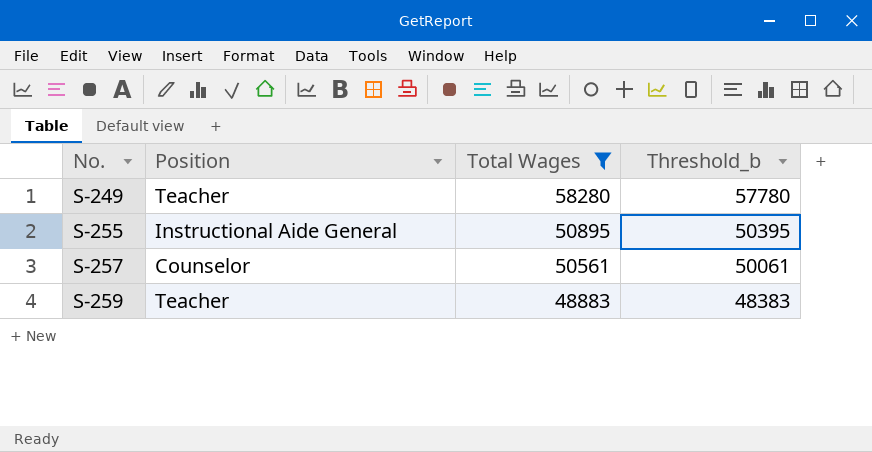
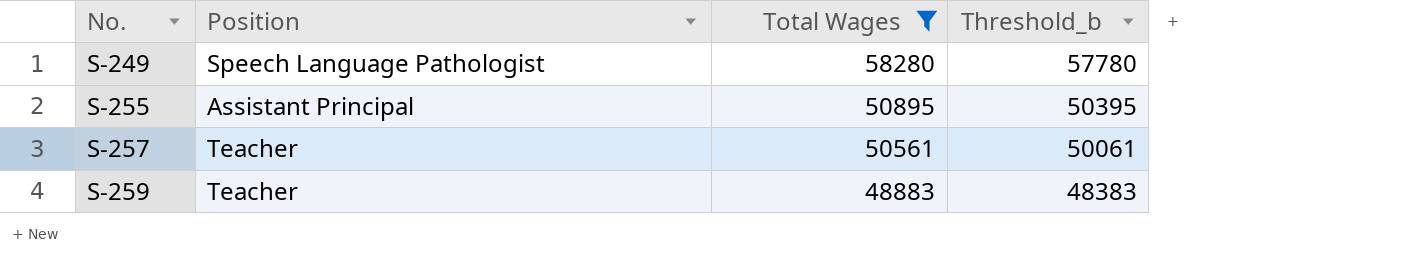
S-249 | Position: Teacher -> Speech Language Pathologist
S-255 | Position: Instructional Aide General -> Assistant Principal
S-257 | Position: Counselor -> Teacher

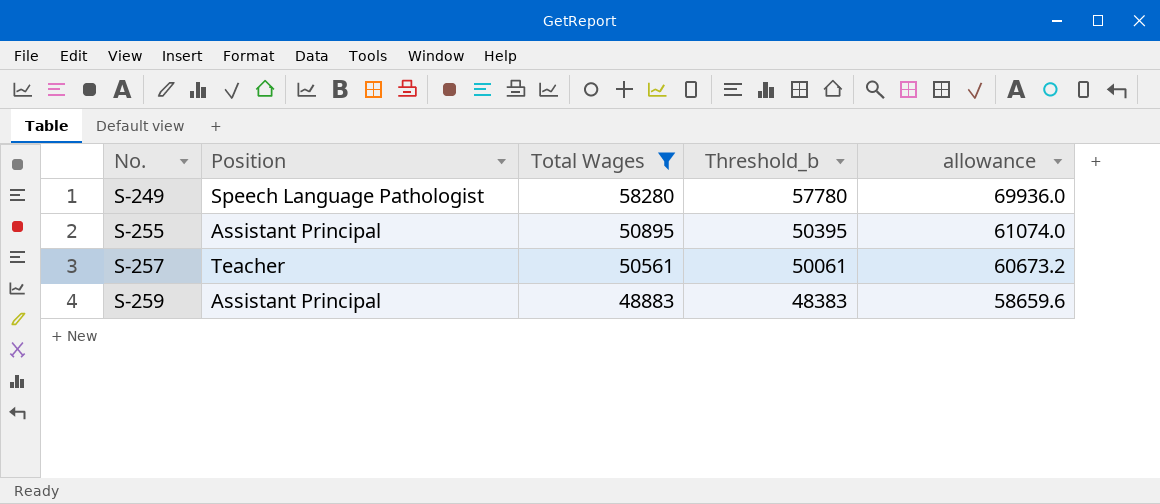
column allowance | formula: none -> [Total Wages] * 1.2
S-259 | Position: Teacher -> Assistant Principal

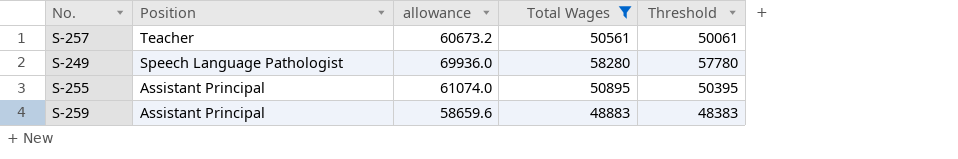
row order: No. ascending -> Position descending
column allowance | position: 5 -> 3
column name: Threshold_b -> Threshold

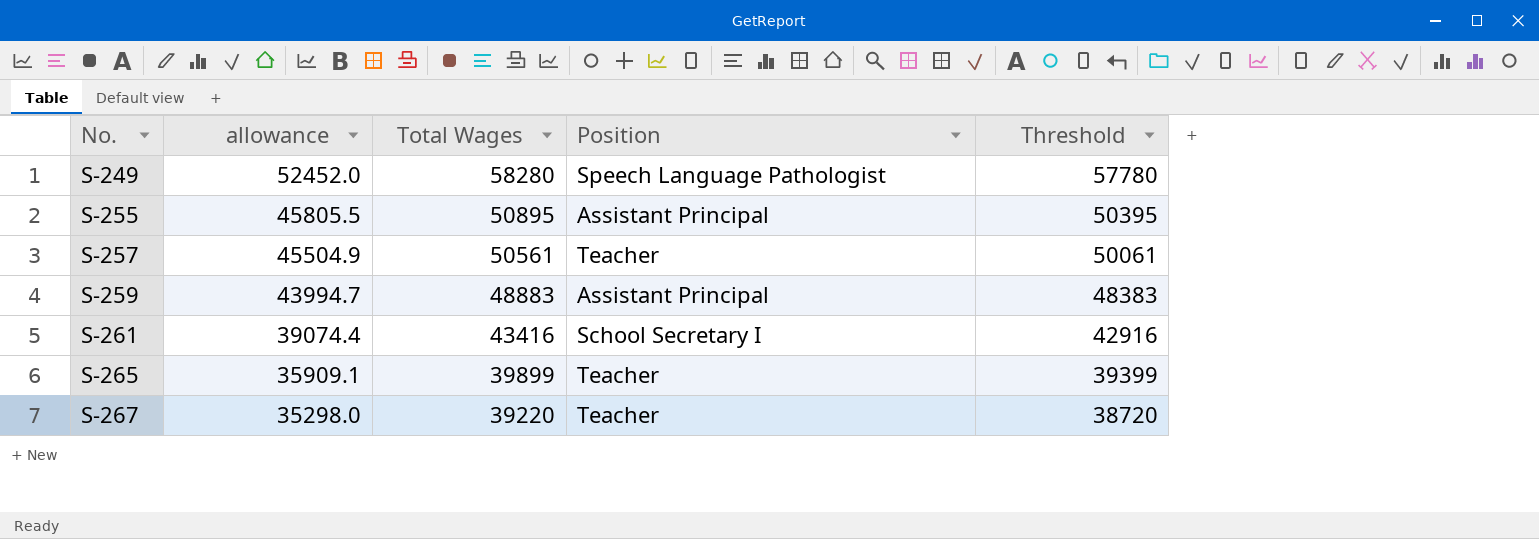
filter: Total Wages >= 48883 -> none
row order: Position descending -> No. ascending
column allowance | formula: [Total Wages] * 1.2 -> [Total Wages] * 0.9
column Position | position: 2 -> 4

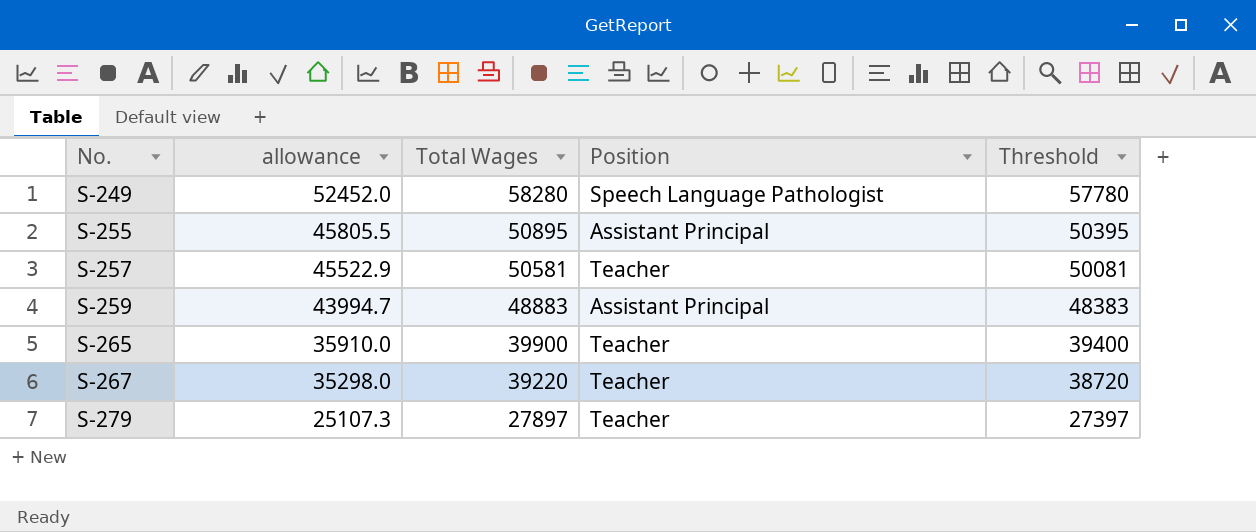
row S-261: 39074.4 | 43416 | School Secretary I | 42916 -> none
S-257 | allowance: 45504.9 -> 45522.9
S-257 | Total Wages: 50561 -> 50581
S-257 | Threshold: 50061 -> 50081
S-265 | allowance: 35909.1 -> 35910.0
S-265 | Total Wages: 39899 -> 39900
S-265 | Threshold: 39399 -> 39400
row S-279: none -> 25107.3 | 27897 | Teacher | 27397

